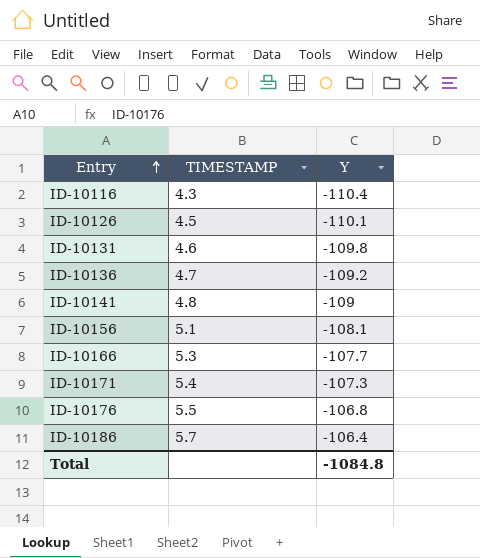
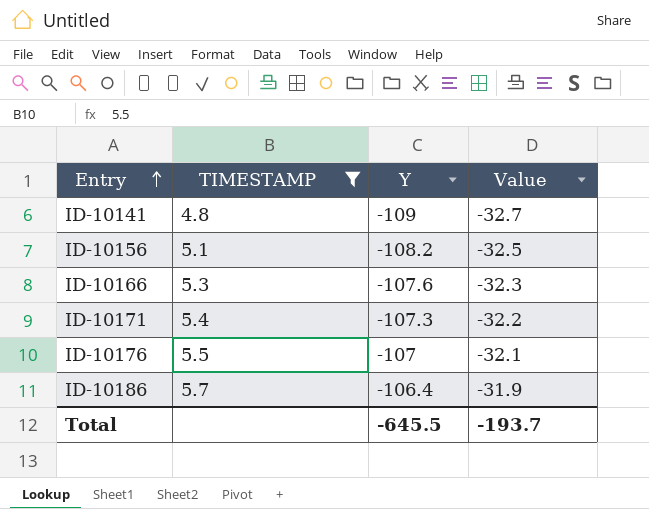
filter: none -> TIMESTAMP >= 4.8
column Value | formula: none -> [Y] * 0.3
ID-10156 | Y: -108.1 -> -108.2
ID-10166 | Y: -107.7 -> -107.6
ID-10176 | Y: -106.8 -> -107
Total | Y: -1084.8 -> -645.5

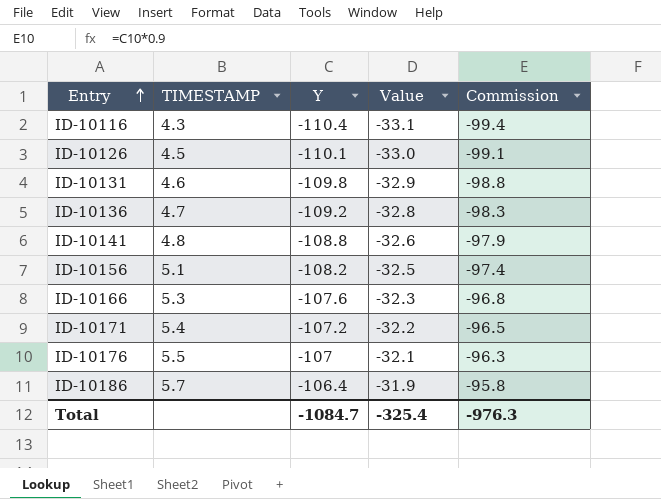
filter: TIMESTAMP >= 4.8 -> none
column Commission | formula: none -> [Y] * 0.9
ID-10141 | Y: -109 -> -108.8
ID-10141 | Value: -32.7 -> -32.6
ID-10171 | Y: -107.3 -> -107.2
Total | Y: -645.5 -> -1084.7
Total | Value: -193.7 -> -325.4

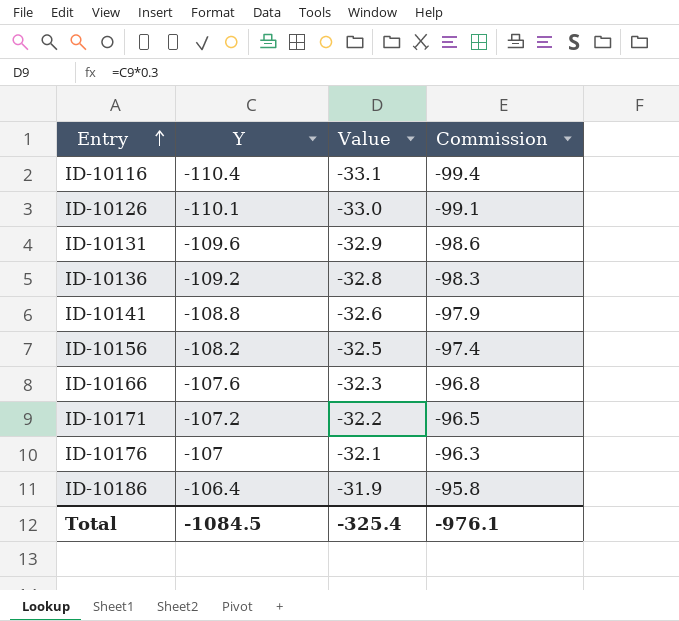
column TIMESTAMP | position: 2 -> none
ID-10131 | Y: -109.8 -> -109.6
ID-10131 | Commission: -98.8 -> -98.6
Total | Y: -1084.7 -> -1084.5
Total | Commission: -976.3 -> -976.1

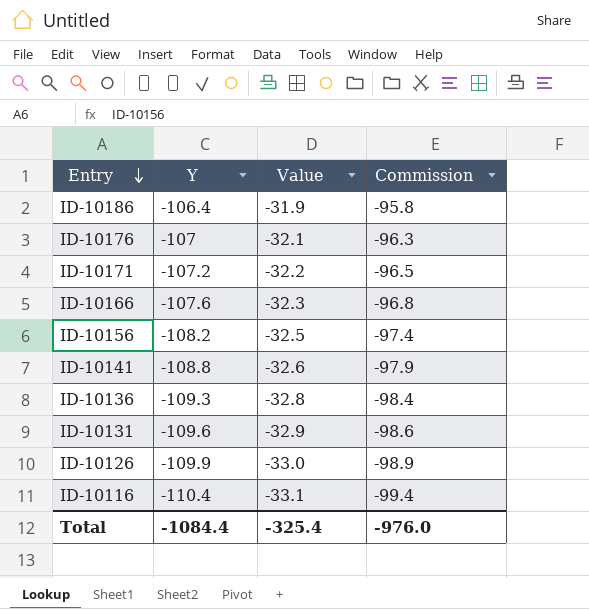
row order: Entry ascending -> Entry descending
ID-10136 | Y: -109.2 -> -109.3
ID-10136 | Commission: -98.3 -> -98.4
ID-10126 | Y: -110.1 -> -109.9
ID-10126 | Commission: -99.1 -> -98.9
Total | Y: -1084.5 -> -1084.4
Total | Commission: -976.1 -> -976.0

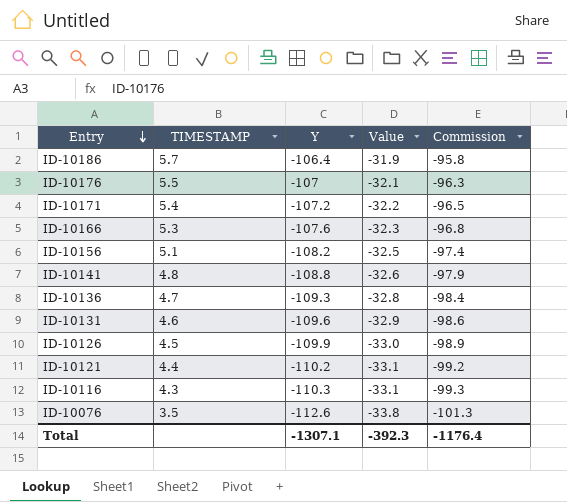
column TIMESTAMP | position: none -> 2
row ID-10121: none -> 4.4 | -110.2 | -33.1 | -99.2
ID-10116 | Y: -110.4 -> -110.3
ID-10116 | Commission: -99.4 -> -99.3
row ID-10076: none -> 3.5 | -112.6 | -33.8 | -101.3
Total | Y: -1084.4 -> -1307.1
Total | Value: -325.4 -> -392.3
Total | Commission: -976.0 -> -1176.4

